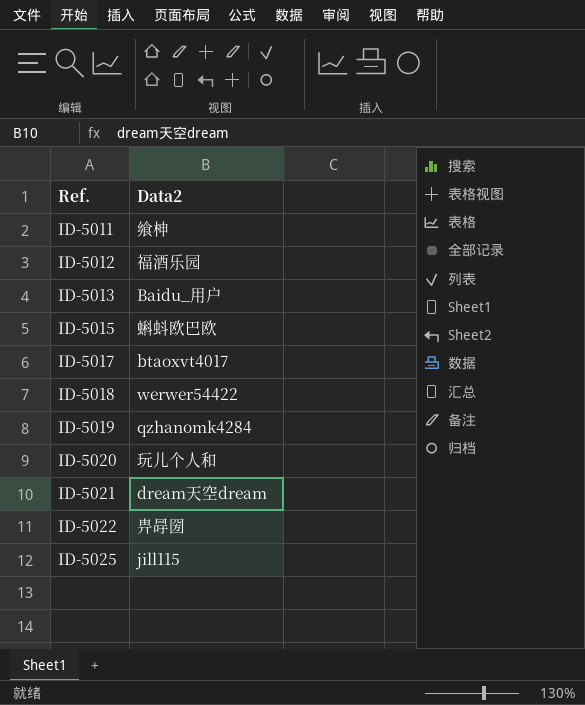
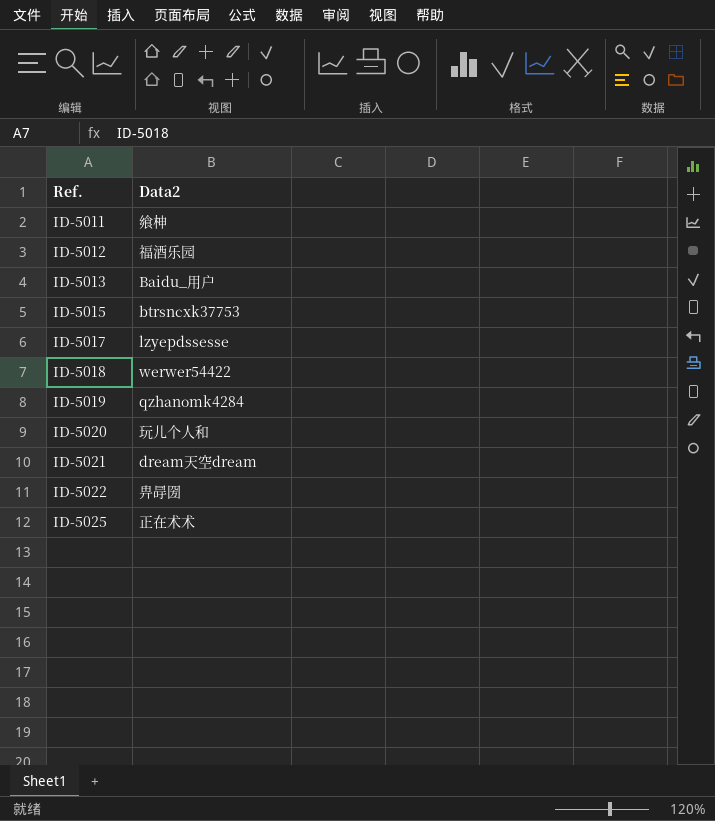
ID-5015 | Data2: 蝌蚪欧巴欧 -> btrsncxk37753
ID-5017 | Data2: btaoxvt4017 -> lzyepdssesse
ID-5025 | Data2: jill115 -> 正在术术

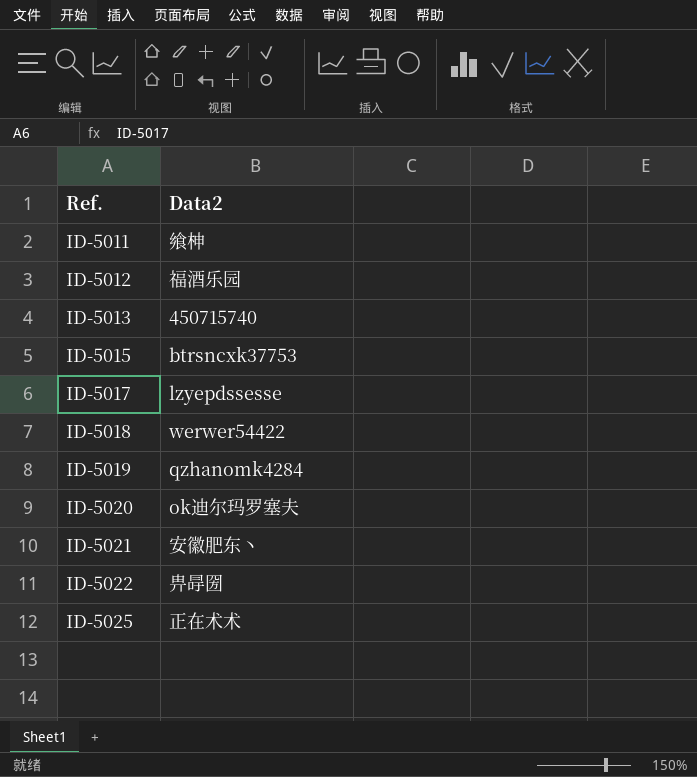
ID-5013 | Data2: Baidu_用户 -> 450715740
ID-5020 | Data2: 玩儿个人和 -> ok迪尔玛罗塞夫
ID-5021 | Data2: dream天空dream -> 安徽肥东丶

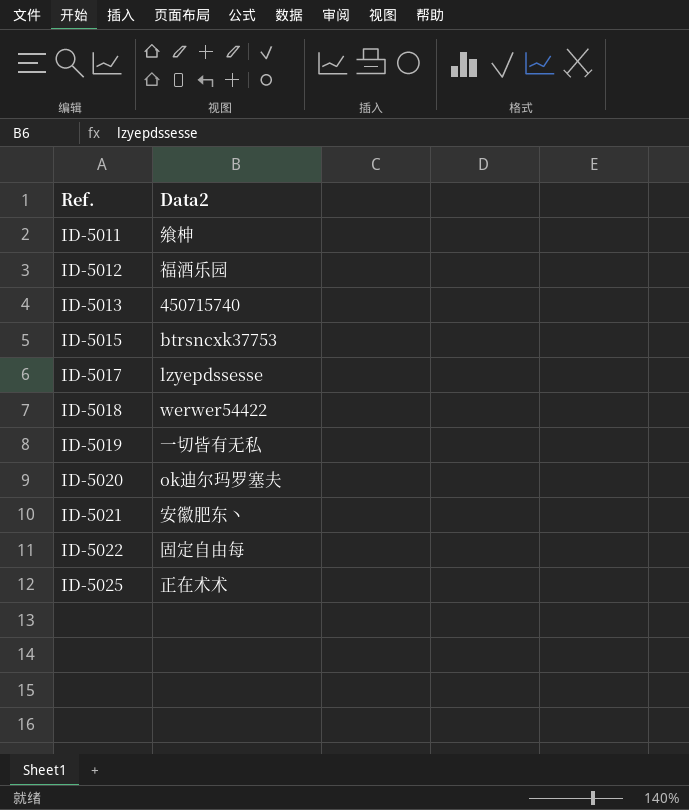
ID-5019 | Data2: qzhanomk4284 -> 一切皆有无私
ID-5022 | Data2: 畁冔圀 -> 固定自由每

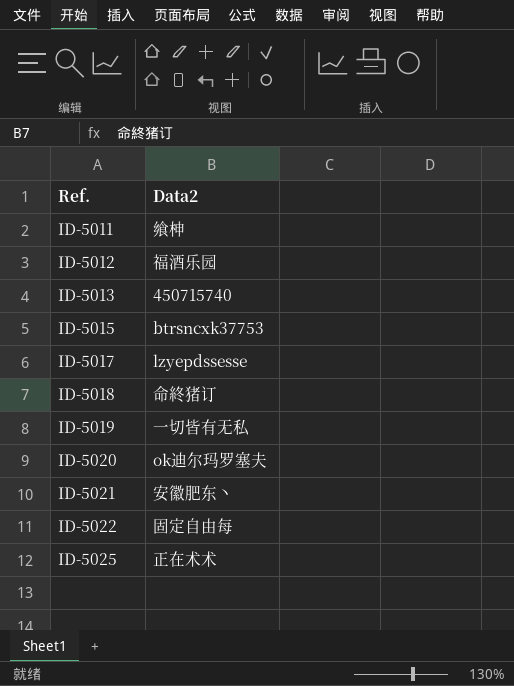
ID-5018 | Data2: werwer54422 -> 命終猪订

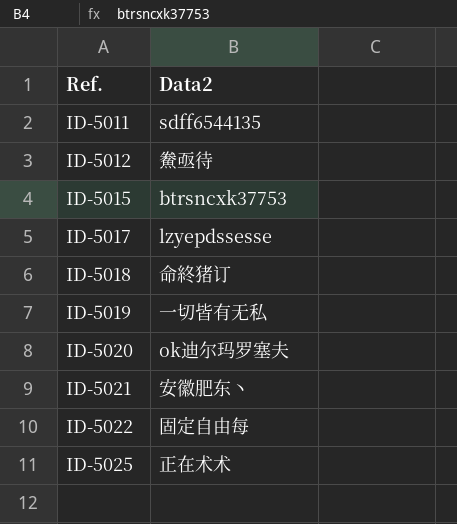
row ID-5013: 450715740 -> none
ID-5011 | Data2: 飨柛 -> sdff6544135
ID-5012 | Data2: 福酒乐园 -> 鮝亟待

